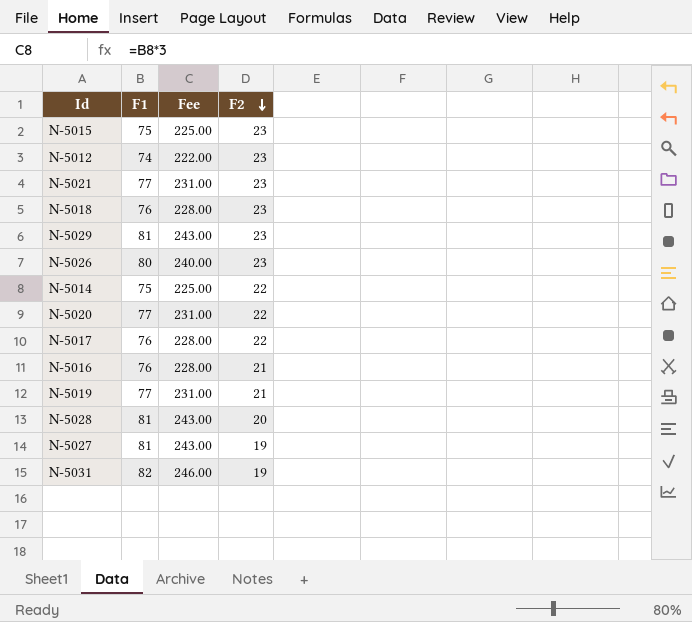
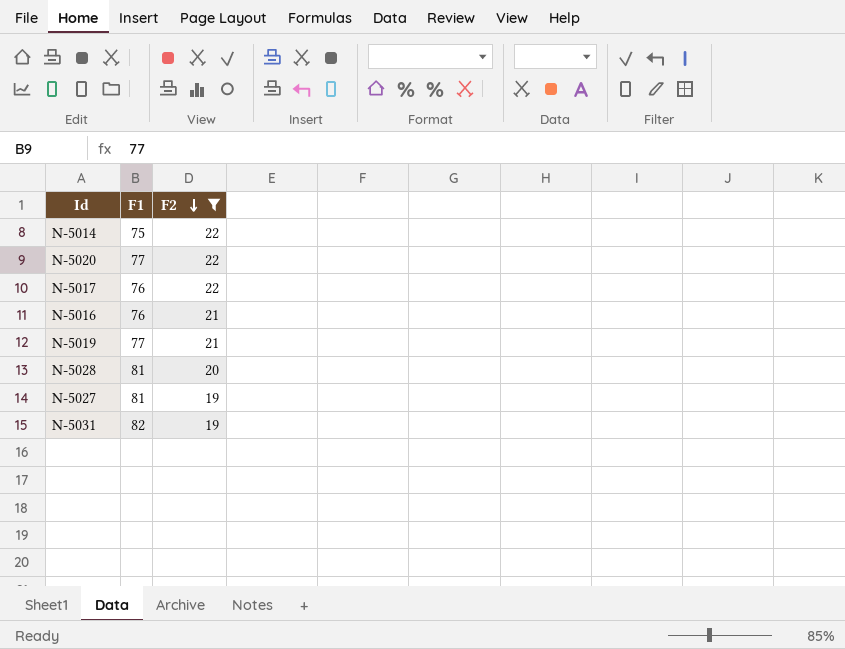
filter: none -> F2 != 23
column Fee | formula: [F1] * 3 -> none

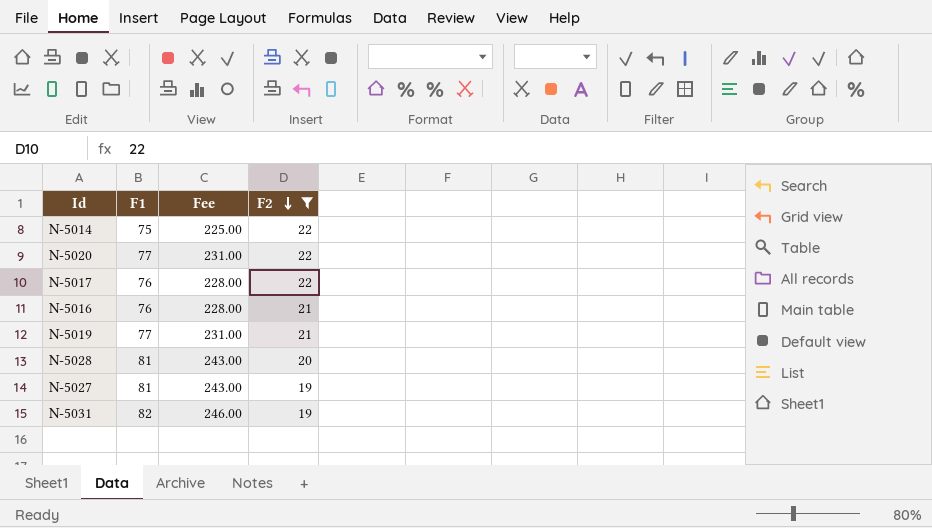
column Fee | formula: none -> [F1] * 3

